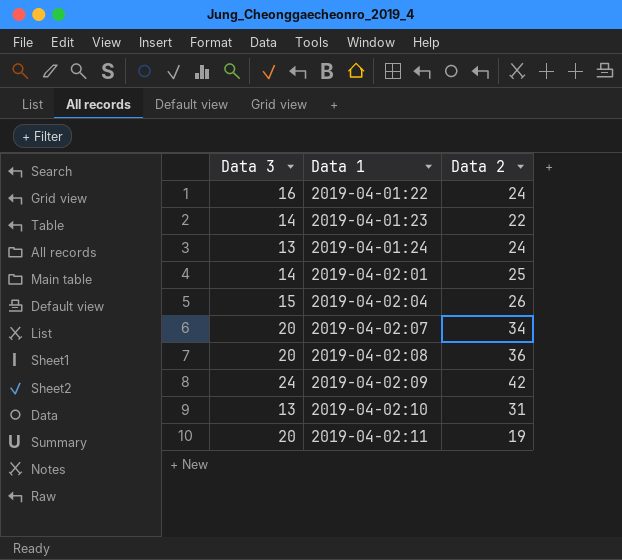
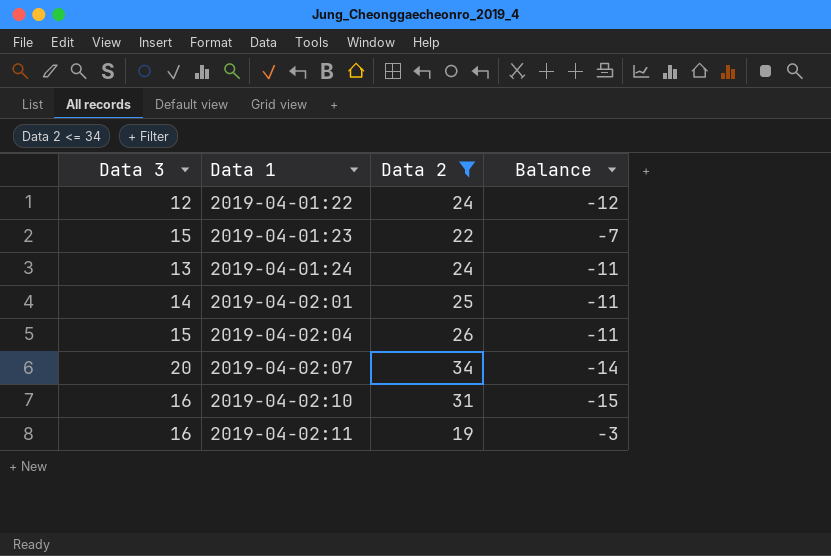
filter: none -> Data 2 <= 34
column Balance | formula: none -> [Data 3] - [Data 2]
2019-04-01:22 | Data 3: 16 -> 12
2019-04-01:23 | Data 3: 14 -> 15
2019-04-02:10 | Data 3: 13 -> 16
2019-04-02:11 | Data 3: 20 -> 16

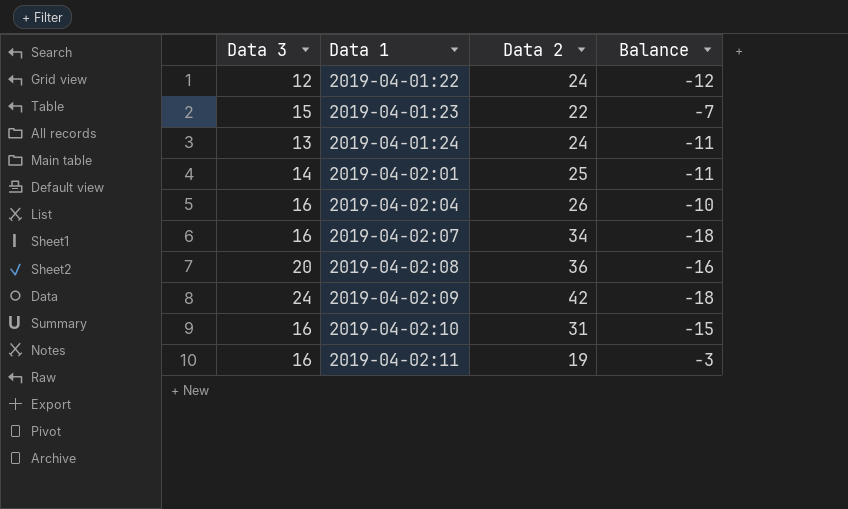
filter: Data 2 <= 34 -> none
2019-04-02:04 | Data 3: 15 -> 16
2019-04-02:04 | Balance: -11 -> -10
2019-04-02:07 | Data 3: 20 -> 16
2019-04-02:07 | Balance: -14 -> -18

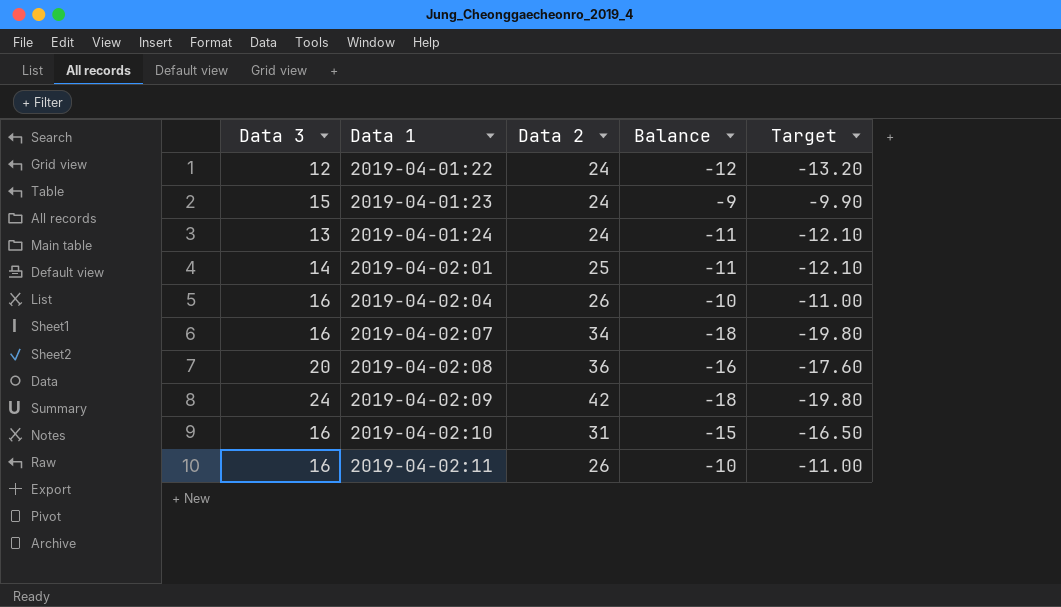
column Target | formula: none -> [Balance] * 1.1
2019-04-01:23 | Data 2: 22 -> 24
2019-04-01:23 | Balance: -7 -> -9
2019-04-02:11 | Data 2: 19 -> 26
2019-04-02:11 | Balance: -3 -> -10

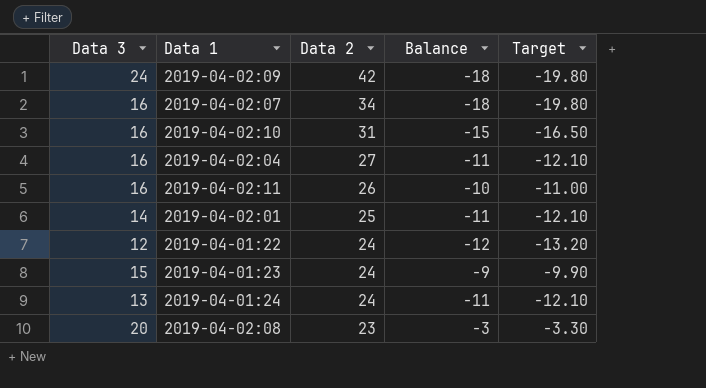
row order: Data 1 ascending -> Data 2 descending
2019-04-02:04 | Data 2: 26 -> 27
2019-04-02:04 | Balance: -10 -> -11
2019-04-02:04 | Target: -11.00 -> -12.10
2019-04-02:08 | Data 2: 36 -> 23
2019-04-02:08 | Balance: -16 -> -3
2019-04-02:08 | Target: -17.60 -> -3.30

